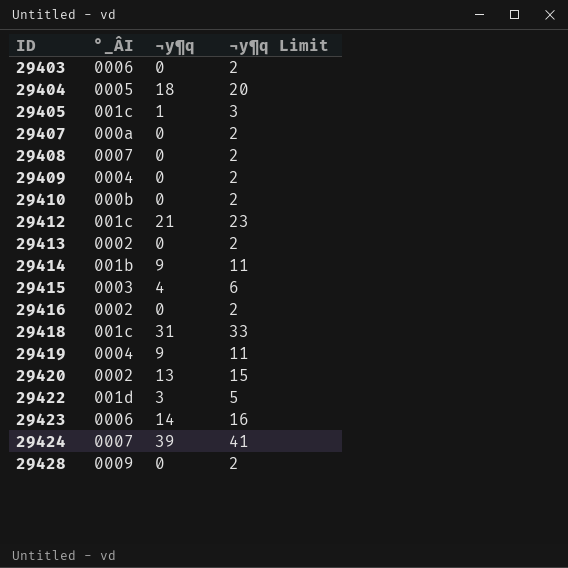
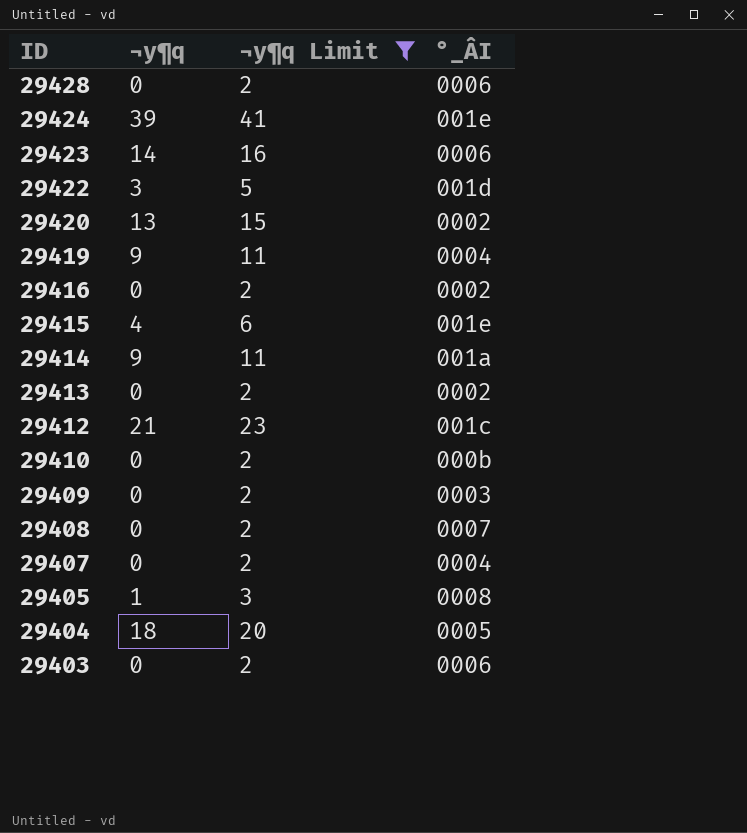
filter: none -> ¬y¶q Limit != 33
row order: ID ascending -> ID descending
column °_ÂI | position: 2 -> 4
29428 | °_ÂI: 0009 -> 0006
29424 | °_ÂI: 0007 -> 001e
29415 | °_ÂI: 0003 -> 001e
29414 | °_ÂI: 001b -> 001a
29409 | °_ÂI: 0004 -> 0003
29407 | °_ÂI: 000a -> 0004
29405 | °_ÂI: 001c -> 0008

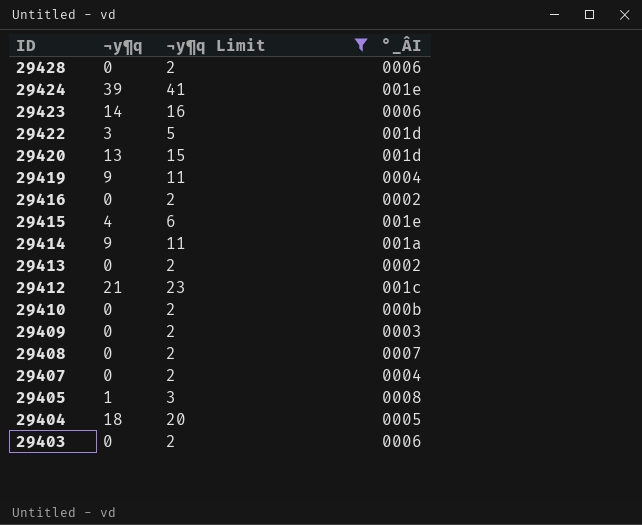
29420 | °_ÂI: 0002 -> 001d

